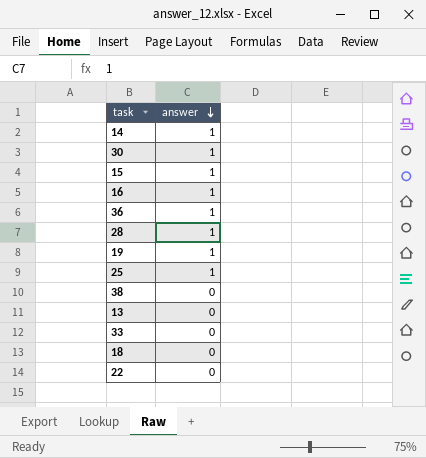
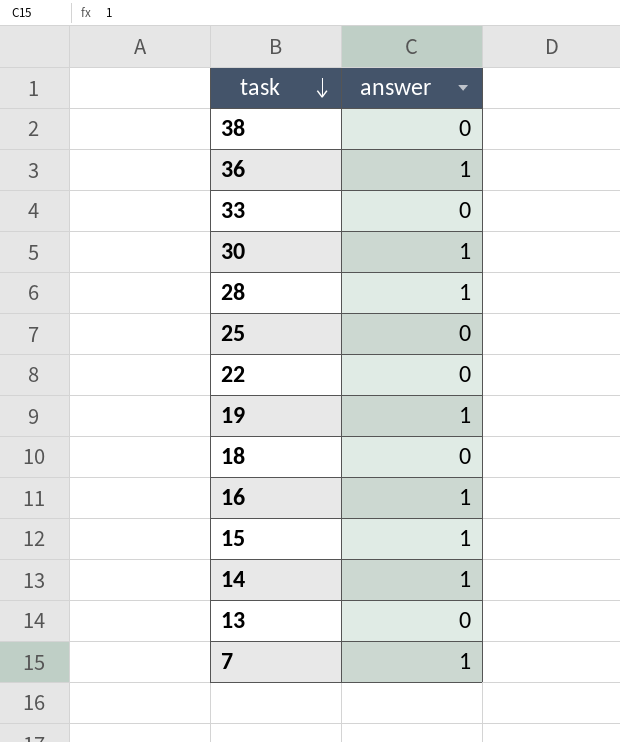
row order: answer descending -> task descending
25 | answer: 1 -> 0
row 7: none -> 1

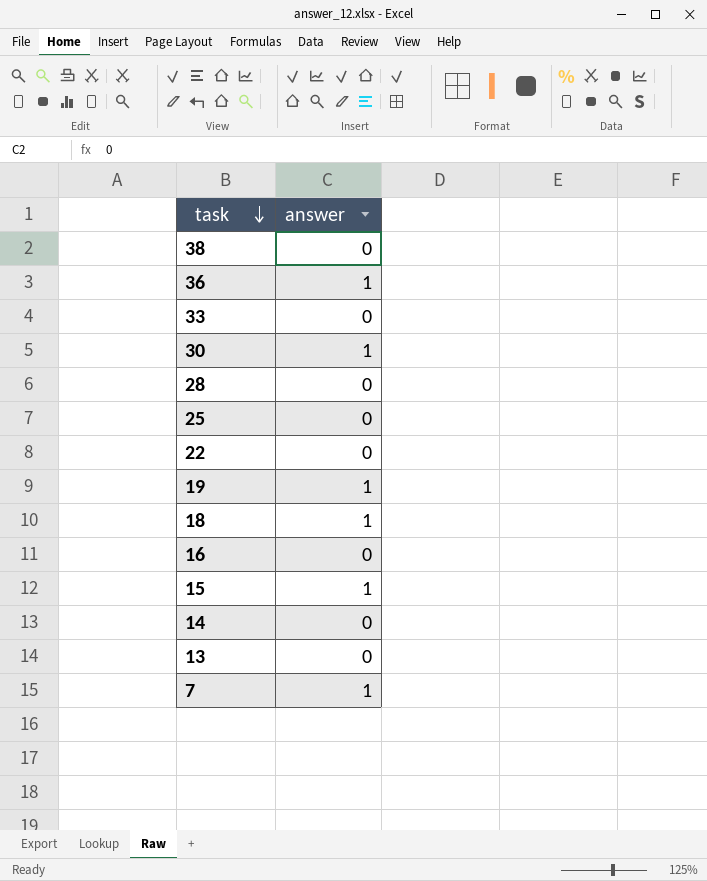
28 | answer: 1 -> 0
18 | answer: 0 -> 1
16 | answer: 1 -> 0
14 | answer: 1 -> 0

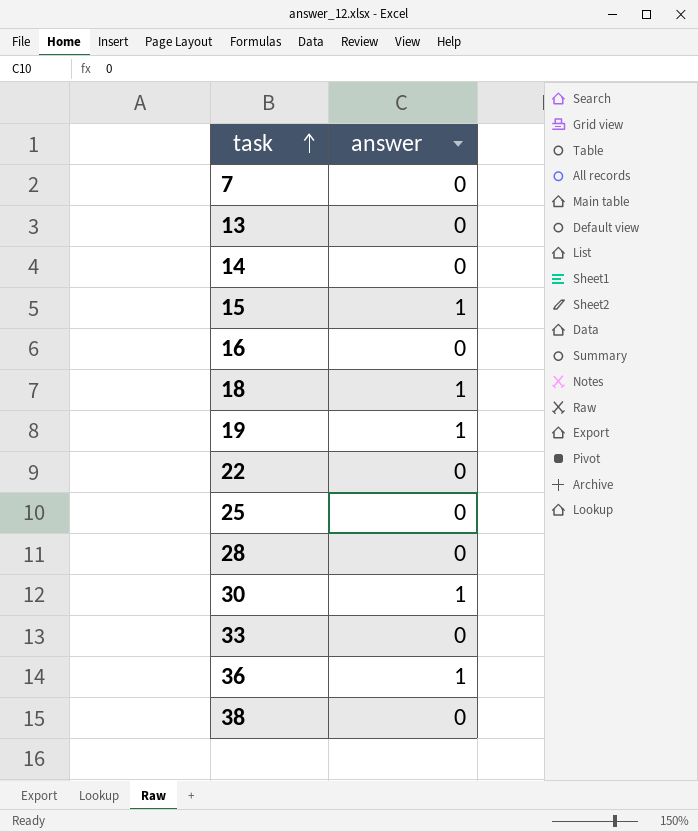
row order: task descending -> task ascending
7 | answer: 1 -> 0

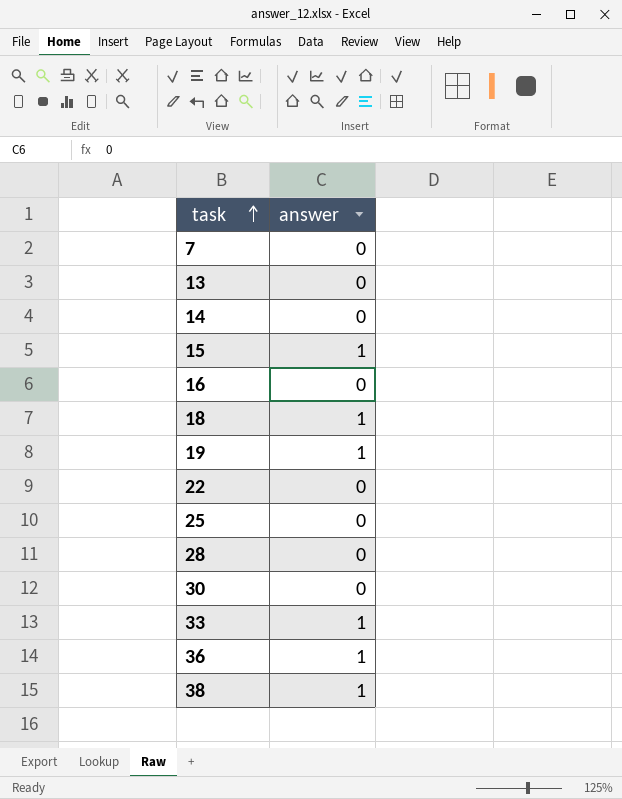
30 | answer: 1 -> 0
33 | answer: 0 -> 1
38 | answer: 0 -> 1

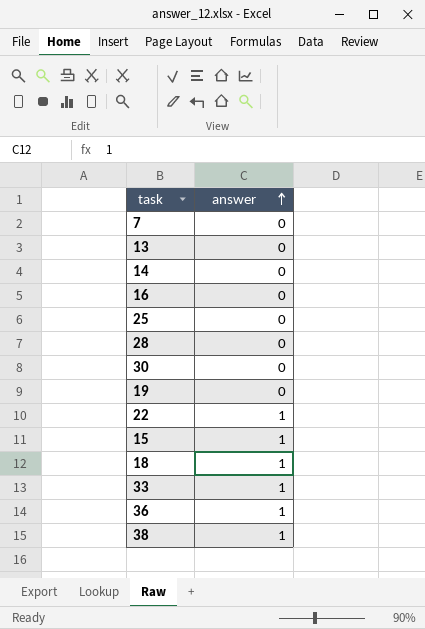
row order: task ascending -> answer ascending
19 | answer: 1 -> 0
22 | answer: 0 -> 1

